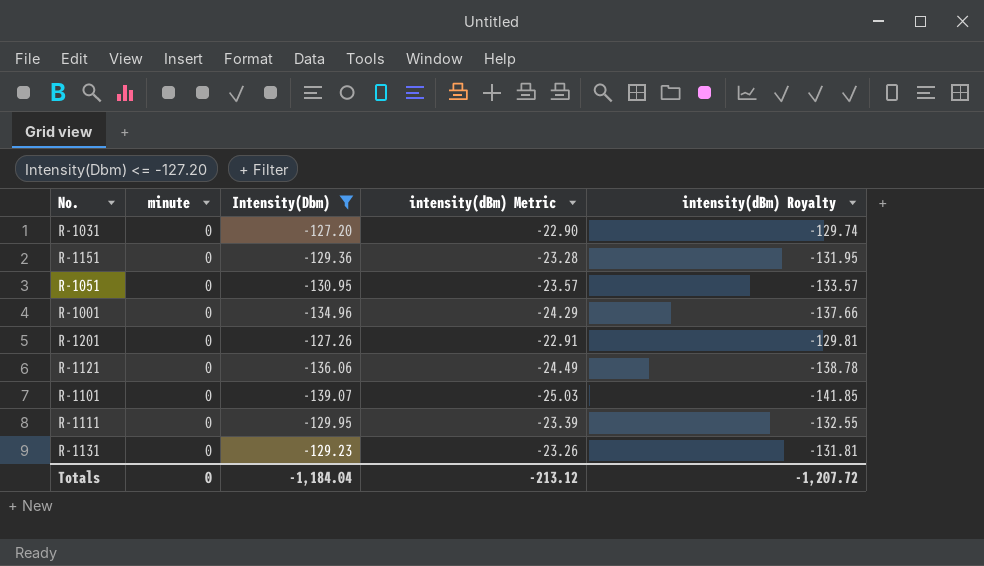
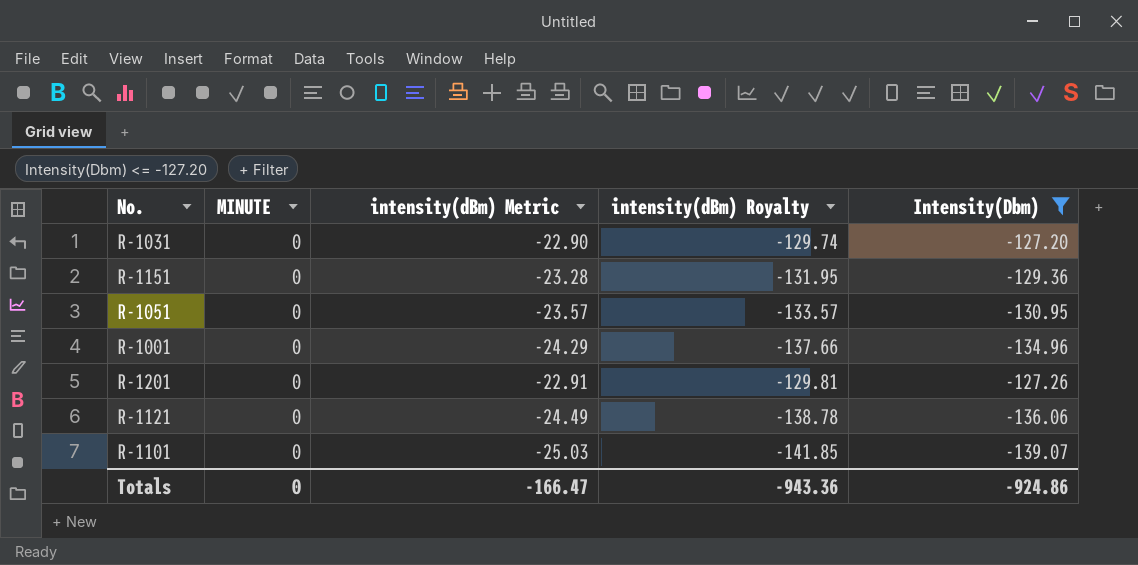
column name: minute -> MINUTE
column Intensity(Dbm) | position: 3 -> 5
row R-1111: 0 | -129.95 | -23.39 | -132.55 -> none
row R-1131: 0 | -129.23 | -23.26 | -131.81 -> none
Totals | intensity(dBm) Metric: -213.12 -> -166.47
Totals | intensity(dBm) Royalty: -1,207.72 -> -943.36
Totals | Intensity(Dbm): -1,184.04 -> -924.86

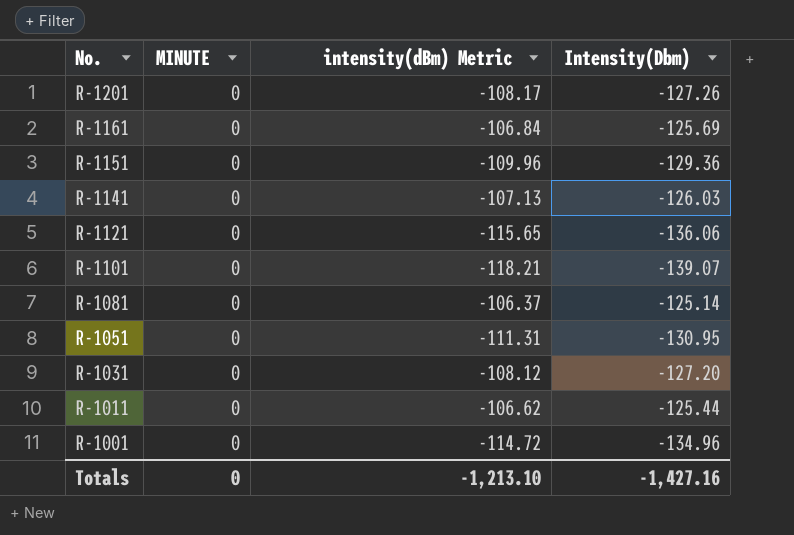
filter: Intensity(Dbm) <= -127.20 -> none
row order: none -> No. descending
column intensity(dBm) Royalty | formula: [Intensity(Dbm)] * 1.02 -> none
column intensity(dBm) Metric | formula: [Intensity(Dbm)] * 0.18 -> [Intensity(Dbm)] * 0.85
Totals | intensity(dBm) Metric: -166.47 -> -1,213.10
Totals | Intensity(Dbm): -924.86 -> -1,427.16

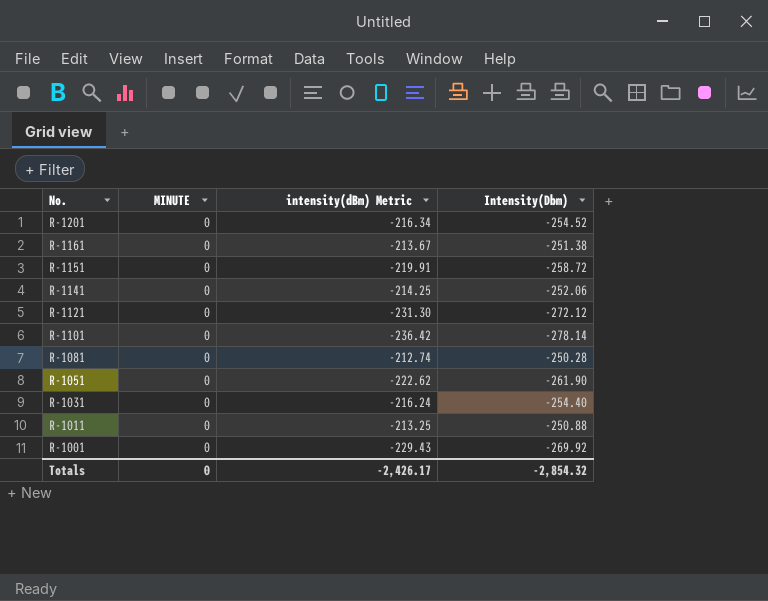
R-1201 | intensity(dBm) Metric: -108.17 -> -216.34
R-1201 | Intensity(Dbm): -127.26 -> -254.52
R-1161 | intensity(dBm) Metric: -106.84 -> -213.67
R-1161 | Intensity(Dbm): -125.69 -> -251.38
R-1151 | intensity(dBm) Metric: -109.96 -> -219.91
R-1151 | Intensity(Dbm): -129.36 -> -258.72
R-1141 | intensity(dBm) Metric: -107.13 -> -214.25
R-1141 | Intensity(Dbm): -126.03 -> -252.06
R-1121 | intensity(dBm) Metric: -115.65 -> -231.30
R-1121 | Intensity(Dbm): -136.06 -> -272.12
R-1101 | intensity(dBm) Metric: -118.21 -> -236.42
R-1101 | Intensity(Dbm): -139.07 -> -278.14
R-1081 | intensity(dBm) Metric: -106.37 -> -212.74
R-1081 | Intensity(Dbm): -125.14 -> -250.28
R-1051 | intensity(dBm) Metric: -111.31 -> -222.62
R-1051 | Intensity(Dbm): -130.95 -> -261.90
R-1031 | intensity(dBm) Metric: -108.12 -> -216.24
R-1031 | Intensity(Dbm): -127.20 -> -254.40
R-1011 | intensity(dBm) Metric: -106.62 -> -213.25
R-1011 | Intensity(Dbm): -125.44 -> -250.88
R-1001 | intensity(dBm) Metric: -114.72 -> -229.43
R-1001 | Intensity(Dbm): -134.96 -> -269.92
Totals | intensity(dBm) Metric: -1,213.10 -> -2,426.17
Totals | Intensity(Dbm): -1,427.16 -> -2,854.32

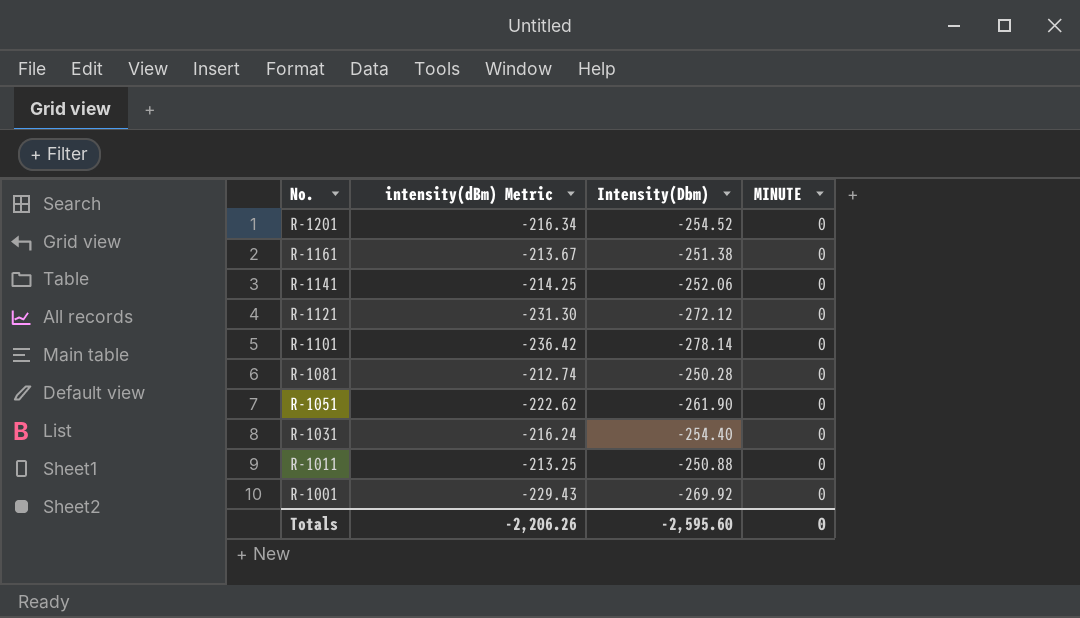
column MINUTE | position: 2 -> 4
row R-1151: 0 | -219.91 | -258.72 -> none
Totals | intensity(dBm) Metric: -2,426.17 -> -2,206.26
Totals | Intensity(Dbm): -2,854.32 -> -2,595.60

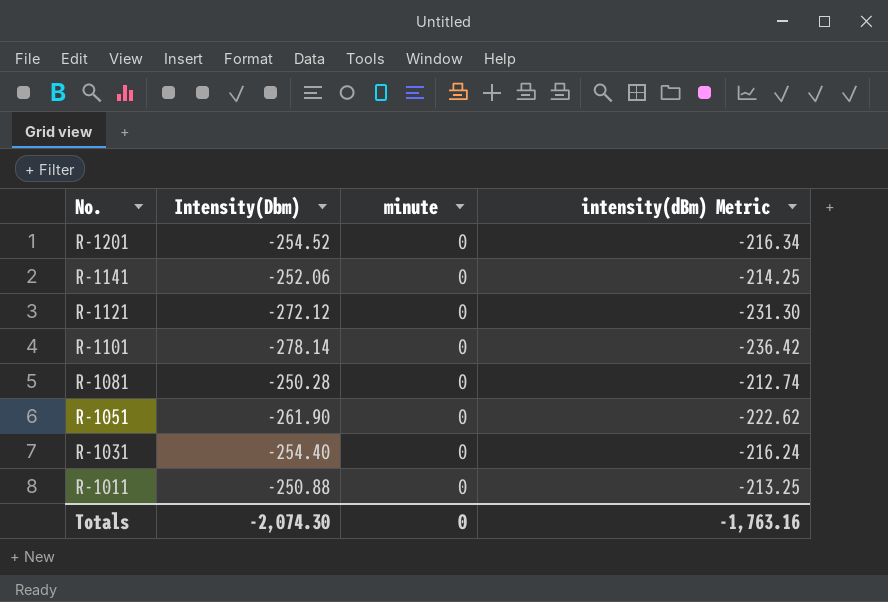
column name: MINUTE -> minute
column intensity(dBm) Metric | position: 2 -> 4
row R-1161: -213.67 | -251.38 | 0 -> none
row R-1001: -229.43 | -269.92 | 0 -> none
Totals | Intensity(Dbm): -2,595.60 -> -2,074.30
Totals | intensity(dBm) Metric: -2,206.26 -> -1,763.16

